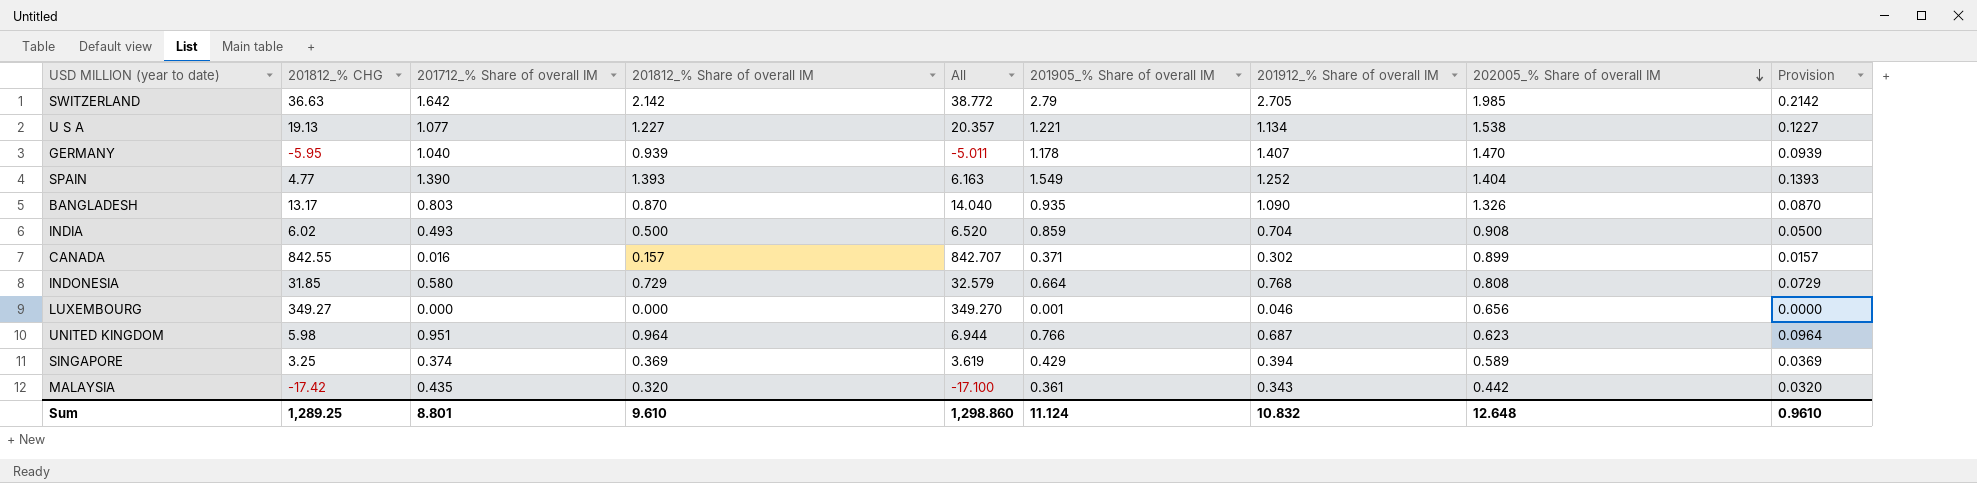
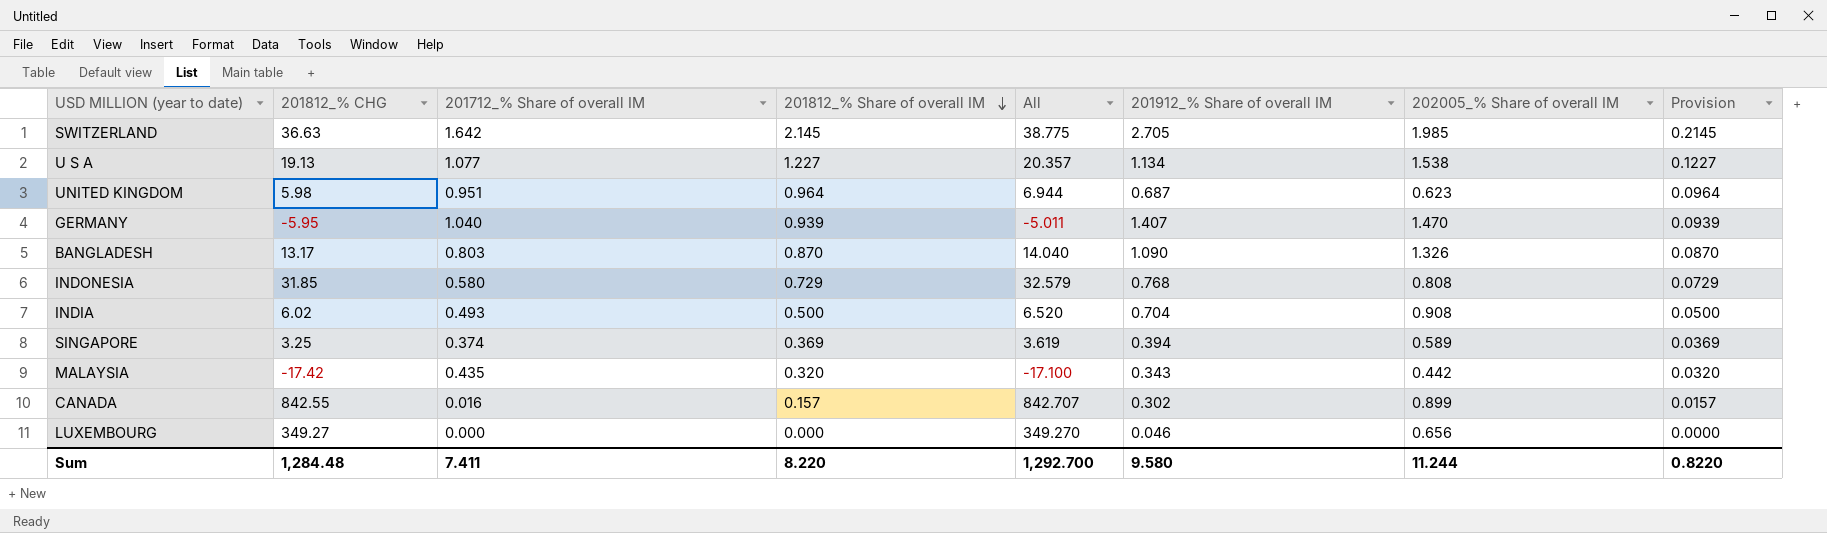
row order: 202005_% Share of overall IM descending -> 201812_% Share of overall IM descending
column 201905_% Share of overall IM | position: 6 -> none
row SPAIN: 4.77 | 1.390 | 1.393 | 6.163 | 1.549 | 1.252 | 1.404 | 0.1393 -> none
SWITZERLAND | 201812_% Share of overall IM: 2.142 -> 2.145
SWITZERLAND | All: 38.772 -> 38.775
SWITZERLAND | Provision: 0.2142 -> 0.2145
Sum | 201812_% CHG: 1,289.25 -> 1,284.48
Sum | 201712_% Share of overall IM: 8.801 -> 7.411
Sum | 201812_% Share of overall IM: 9.610 -> 8.220
Sum | All: 1,298.860 -> 1,292.700
Sum | 201912_% Share of overall IM: 10.832 -> 9.580
Sum | 202005_% Share of overall IM: 12.648 -> 11.244
Sum | Provision: 0.9610 -> 0.8220

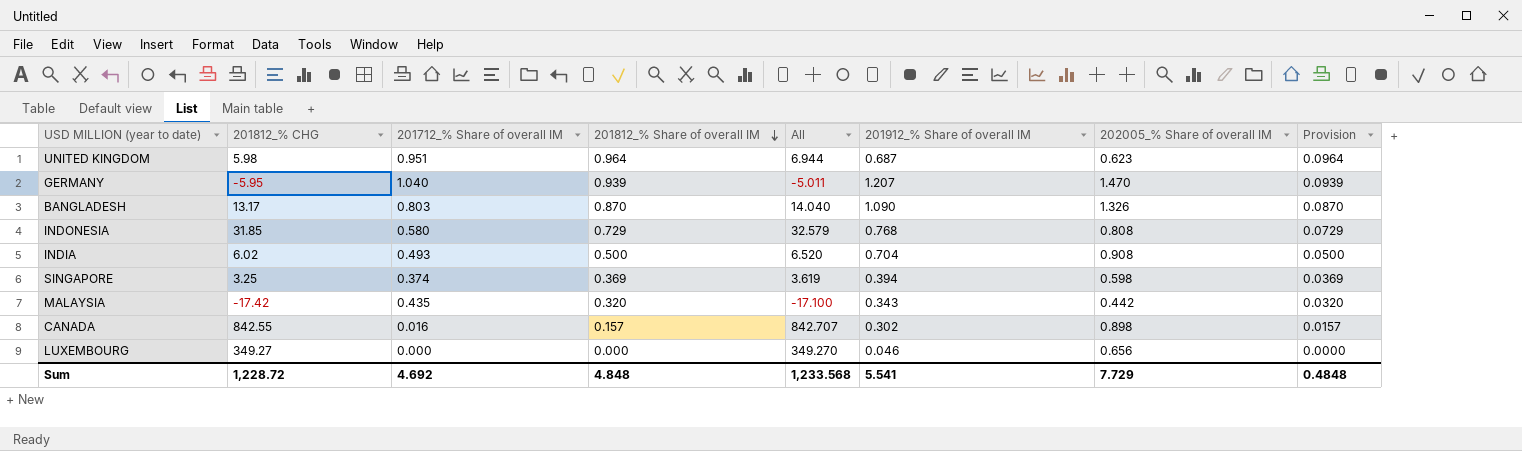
row SWITZERLAND: 36.63 | 1.642 | 2.145 | 38.775 | 2.705 | 1.985 | 0.2145 -> none
row U S A: 19.13 | 1.077 | 1.227 | 20.357 | 1.134 | 1.538 | 0.1227 -> none
GERMANY | 201912_% Share of overall IM: 1.407 -> 1.207
SINGAPORE | 202005_% Share of overall IM: 0.589 -> 0.598
CANADA | 202005_% Share of overall IM: 0.899 -> 0.898
Sum | 201812_% CHG: 1,284.48 -> 1,228.72
Sum | 201712_% Share of overall IM: 7.411 -> 4.692
Sum | 201812_% Share of overall IM: 8.220 -> 4.848
Sum | All: 1,292.700 -> 1,233.568
Sum | 201912_% Share of overall IM: 9.580 -> 5.541
Sum | 202005_% Share of overall IM: 11.244 -> 7.729
Sum | Provision: 0.8220 -> 0.4848

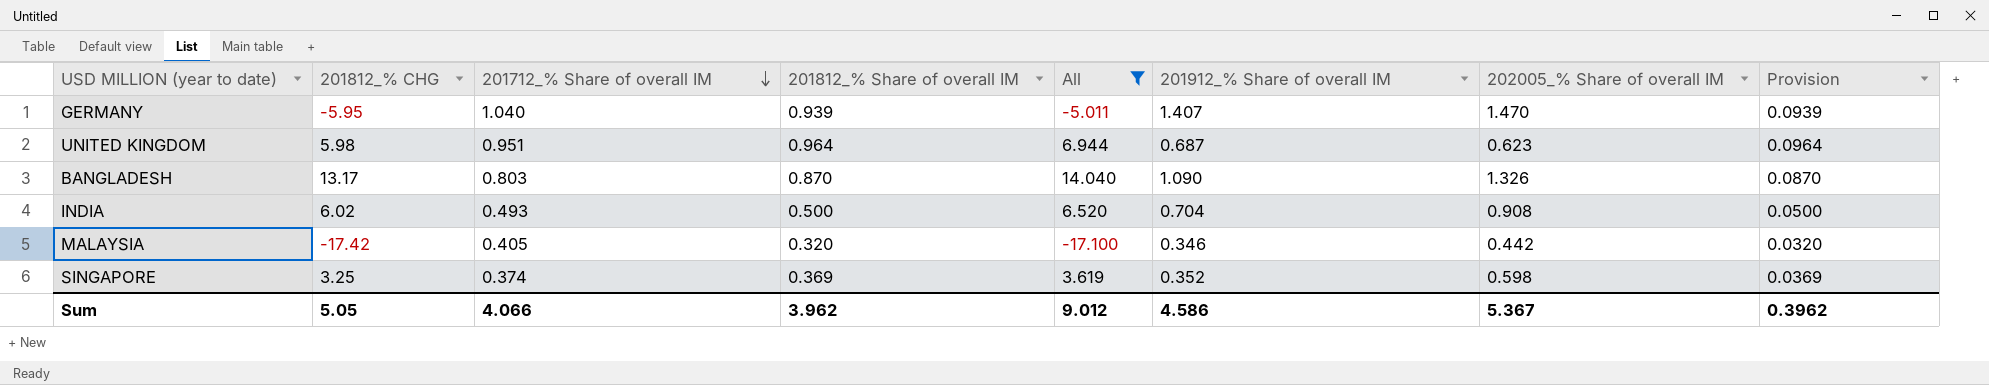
filter: none -> All <= 14.040
row order: 201812_% Share of overall IM descending -> 201712_% Share of overall IM descending
GERMANY | 201912_% Share of overall IM: 1.207 -> 1.407
MALAYSIA | 201712_% Share of overall IM: 0.435 -> 0.405
MALAYSIA | 201912_% Share of overall IM: 0.343 -> 0.346
SINGAPORE | 201912_% Share of overall IM: 0.394 -> 0.352
Sum | 201812_% CHG: 1,228.72 -> 5.05
Sum | 201712_% Share of overall IM: 4.692 -> 4.066
Sum | 201812_% Share of overall IM: 4.848 -> 3.962
Sum | All: 1,233.568 -> 9.012
Sum | 201912_% Share of overall IM: 5.541 -> 4.586
Sum | 202005_% Share of overall IM: 7.729 -> 5.367
Sum | Provision: 0.4848 -> 0.3962

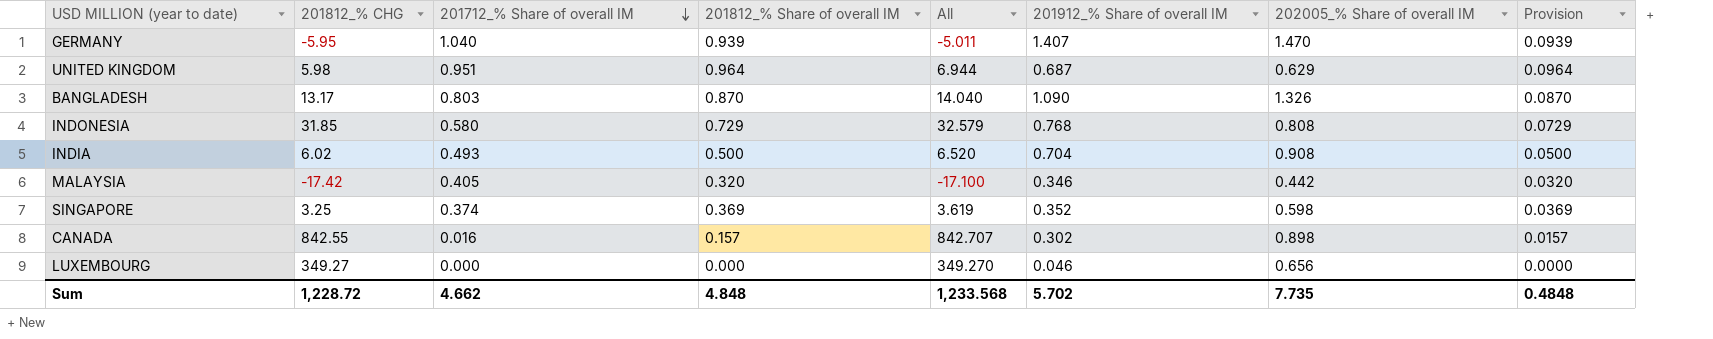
filter: All <= 14.040 -> none
UNITED KINGDOM | 202005_% Share of overall IM: 0.623 -> 0.629
Sum | 201812_% CHG: 5.05 -> 1,228.72
Sum | 201712_% Share of overall IM: 4.066 -> 4.662
Sum | 201812_% Share of overall IM: 3.962 -> 4.848
Sum | All: 9.012 -> 1,233.568
Sum | 201912_% Share of overall IM: 4.586 -> 5.702
Sum | 202005_% Share of overall IM: 5.367 -> 7.735
Sum | Provision: 0.3962 -> 0.4848

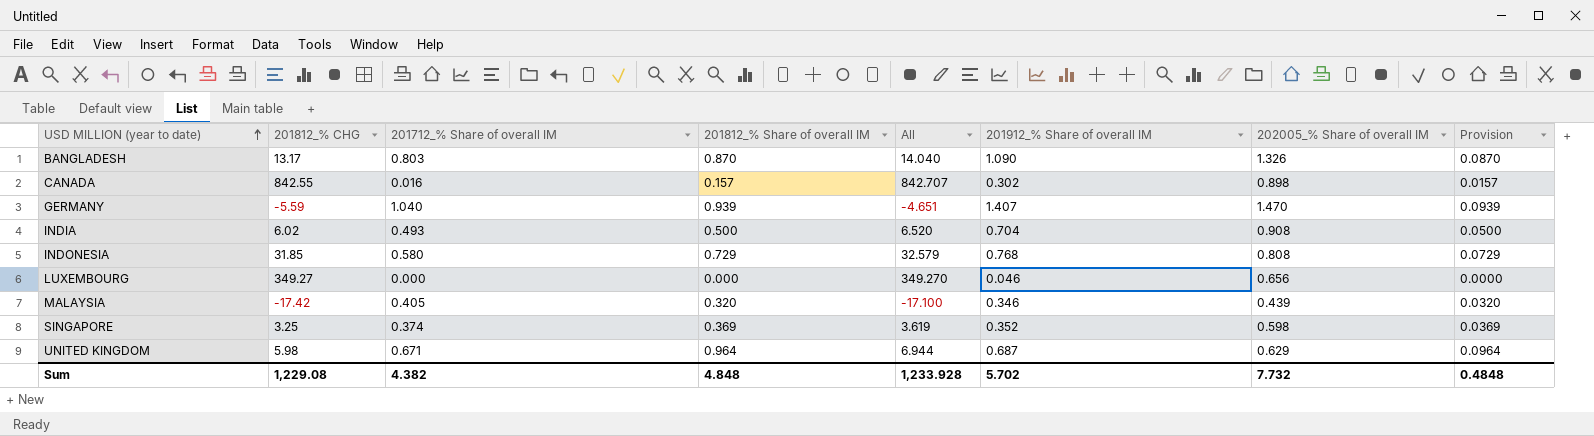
row order: 201712_% Share of overall IM descending -> USD MILLION (year to date) ascending
GERMANY | 201812_% CHG: -5.95 -> -5.59
GERMANY | All: -5.011 -> -4.651
MALAYSIA | 202005_% Share of overall IM: 0.442 -> 0.439
UNITED KINGDOM | 201712_% Share of overall IM: 0.951 -> 0.671
Sum | 201812_% CHG: 1,228.72 -> 1,229.08
Sum | 201712_% Share of overall IM: 4.662 -> 4.382
Sum | All: 1,233.568 -> 1,233.928
Sum | 202005_% Share of overall IM: 7.735 -> 7.732

